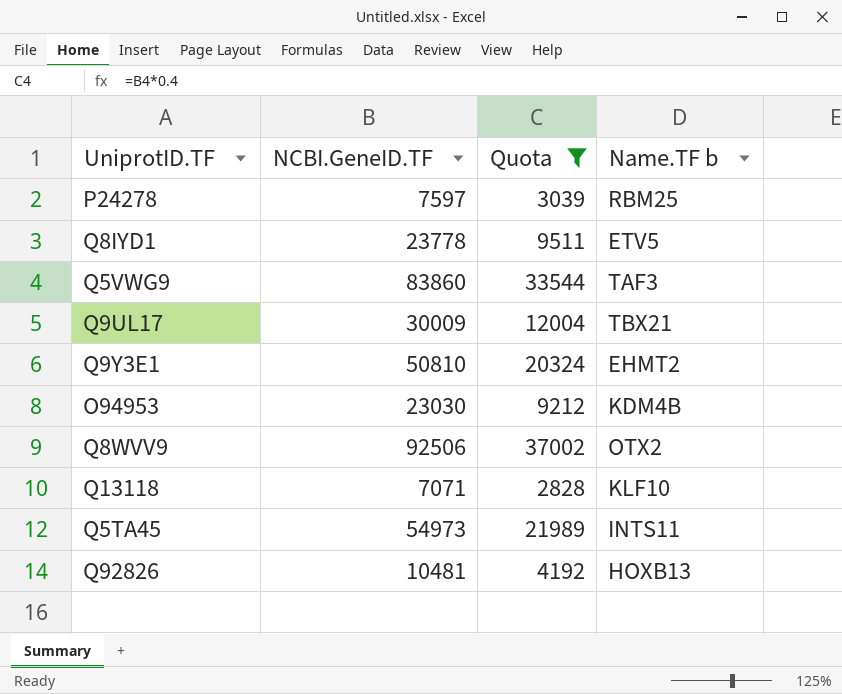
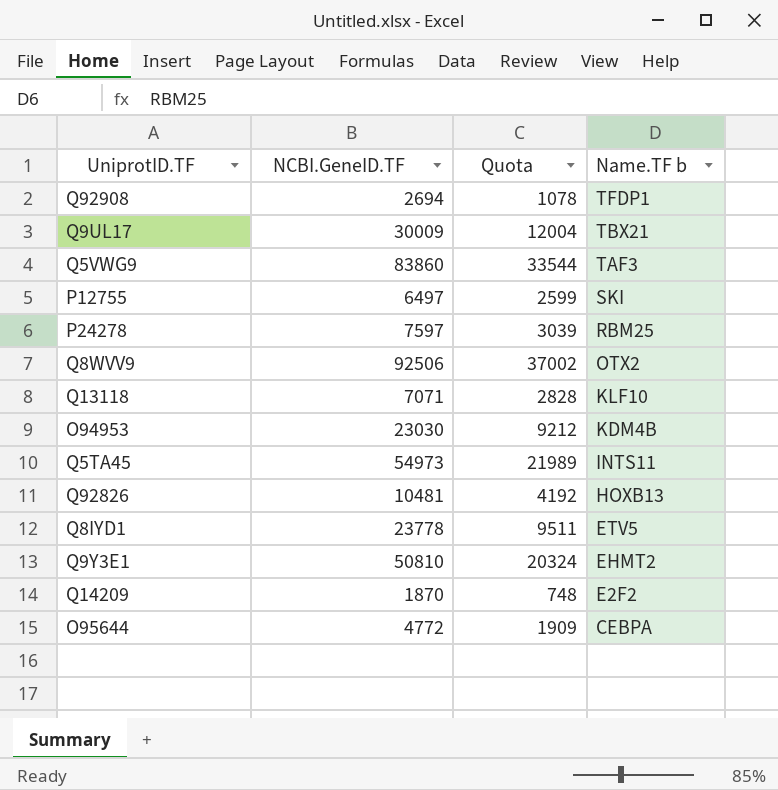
filter: Quota >= 2828 -> none
row order: none -> Name.TF b descending

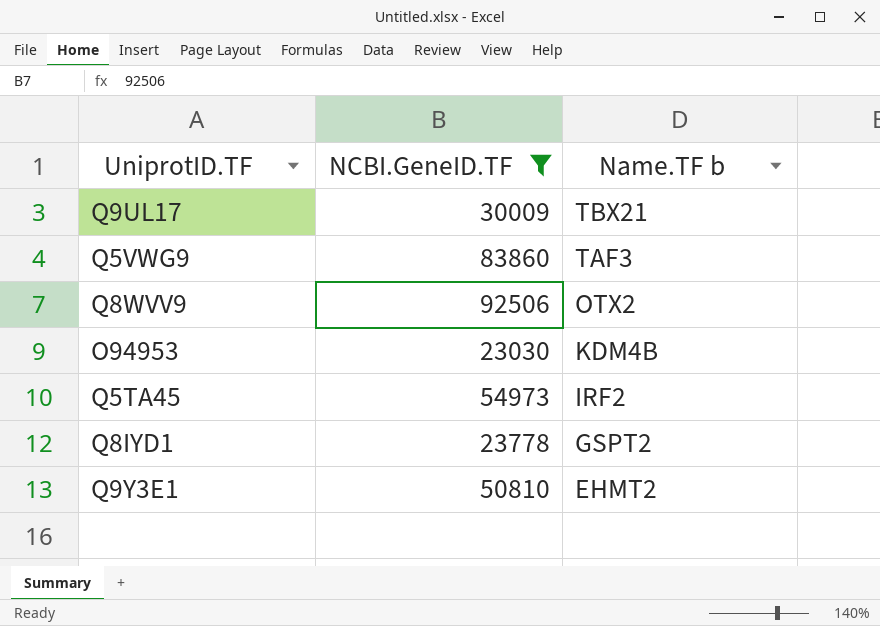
filter: none -> NCBI.GeneID.TF >= 23030
column Quota | formula: [NCBI.GeneID.TF] * 0.4 -> none
Q5TA45 | Name.TF b: INTS11 -> IRF2
Q8IYD1 | Name.TF b: ETV5 -> GSPT2

